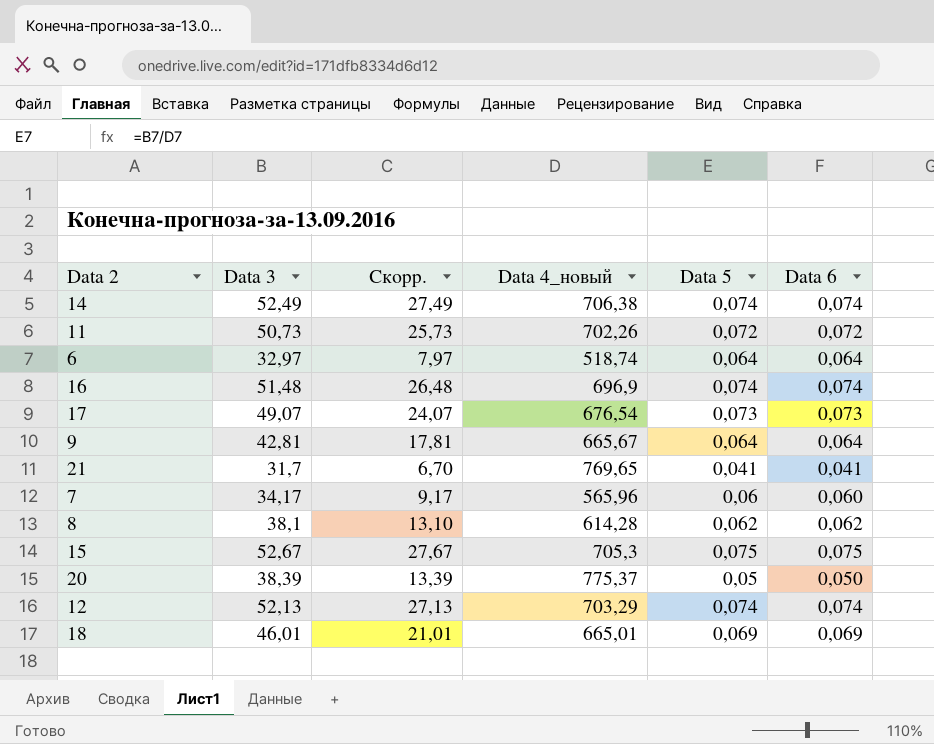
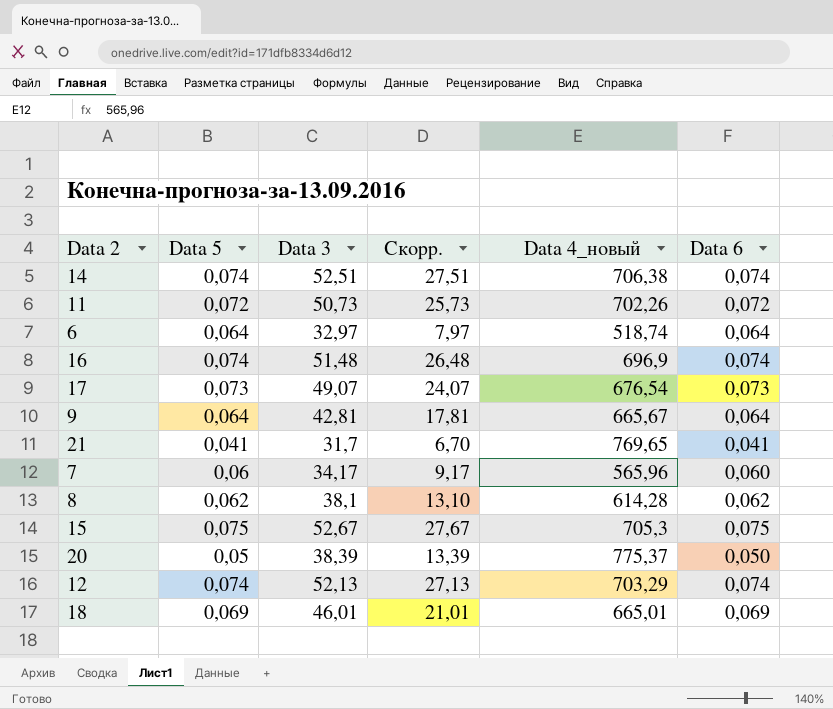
column Data 5 | position: 5 -> 2
14 | Data 3: 52,49 -> 52,51
14 | Скорр.: 27,49 -> 27,51

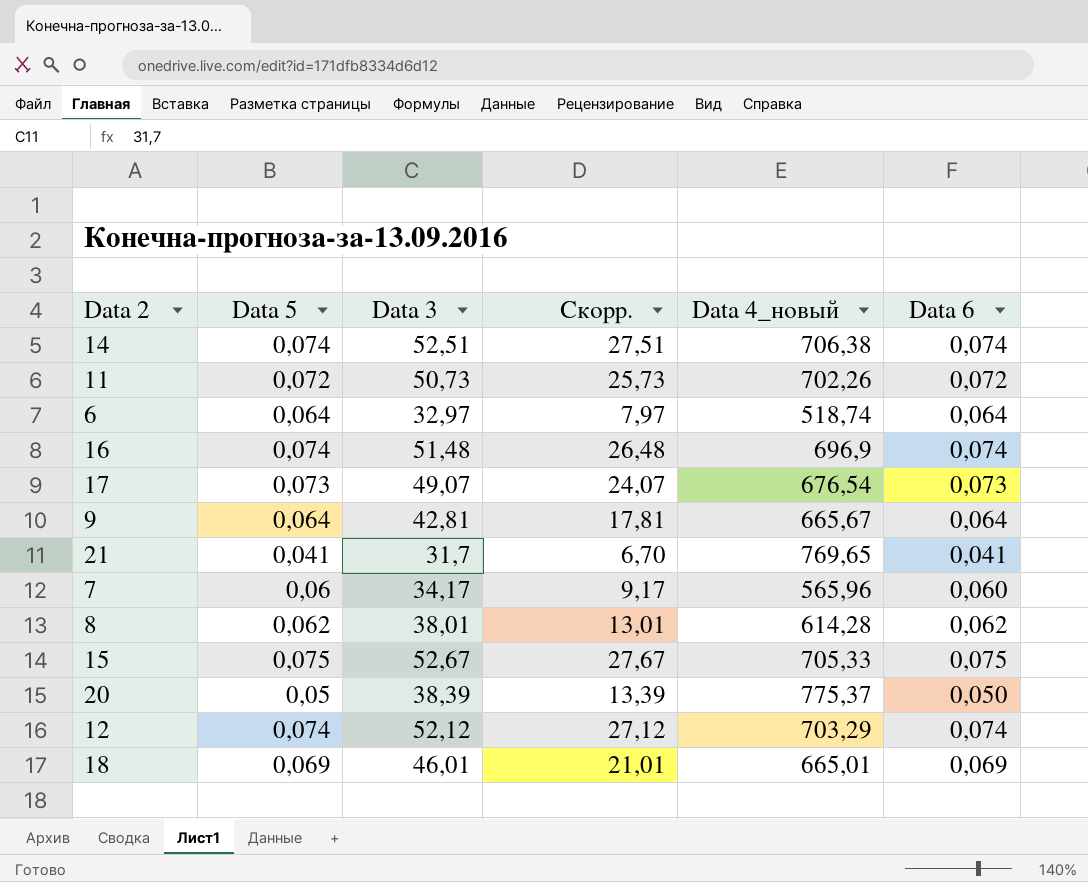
8 | Data 3: 38,1 -> 38,01
8 | Скорр.: 13,10 -> 13,01
15 | Data 4_новый: 705,3 -> 705,33
12 | Data 3: 52,13 -> 52,12
12 | Скорр.: 27,13 -> 27,12

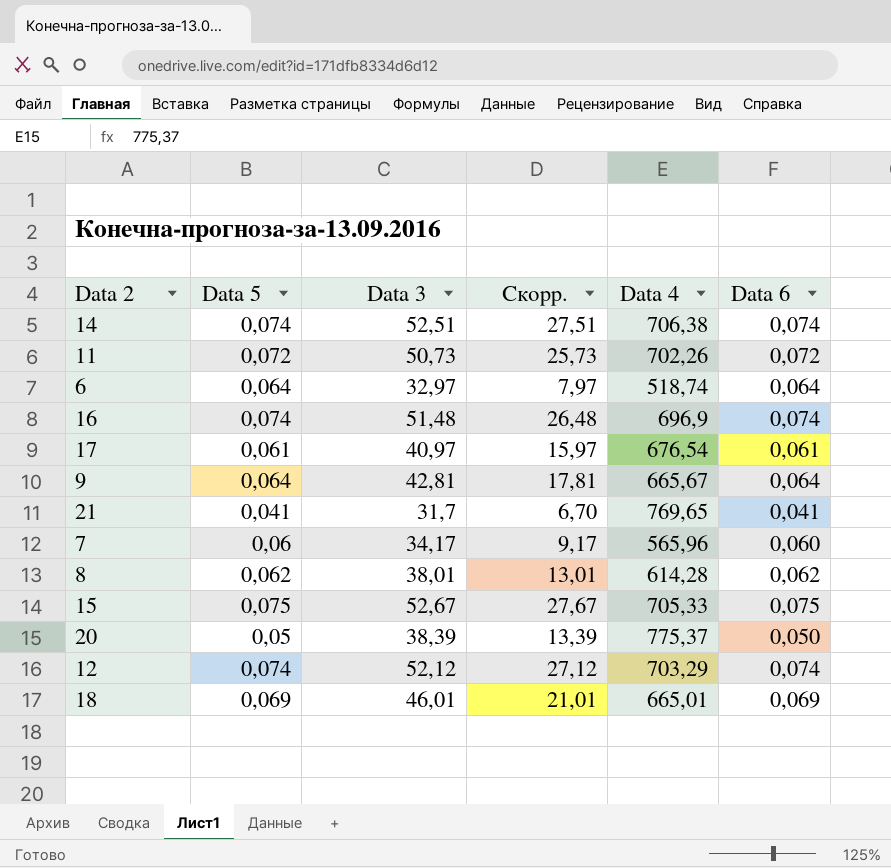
column name: Data 4_новый -> Data 4
17 | Data 5: 0,073 -> 0,061
17 | Data 3: 49,07 -> 40,97
17 | Скорр.: 24,07 -> 15,97
17 | Data 6: 0,073 -> 0,061

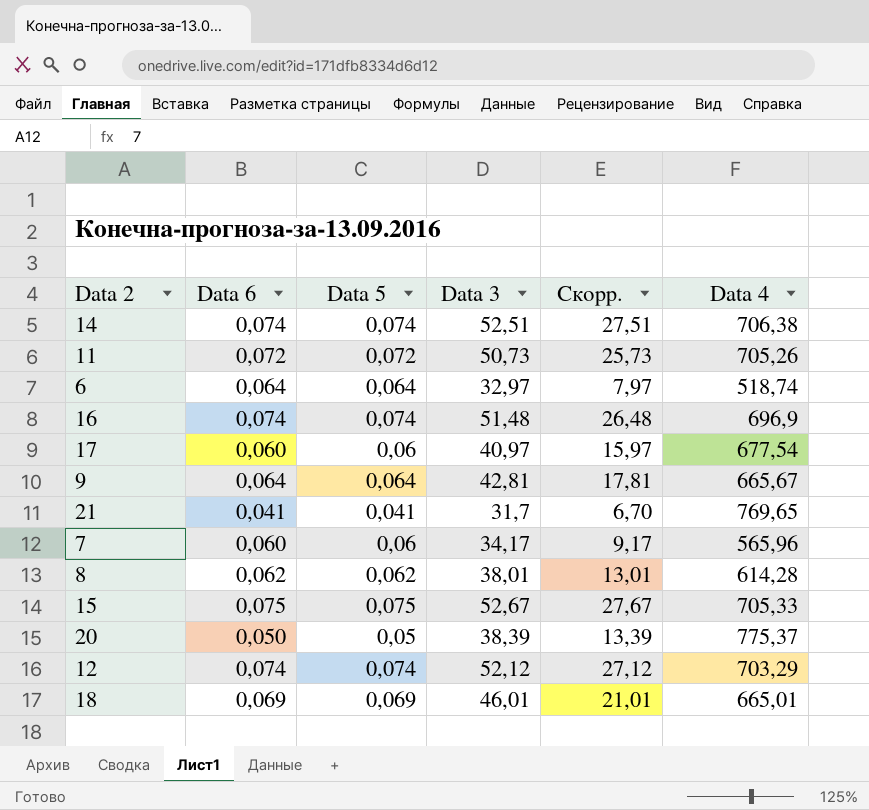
column Data 6 | position: 6 -> 2
11 | Data 4: 702,26 -> 705,26
17 | Data 6: 0,061 -> 0,060
17 | Data 5: 0,061 -> 0,06
17 | Data 4: 676,54 -> 677,54

